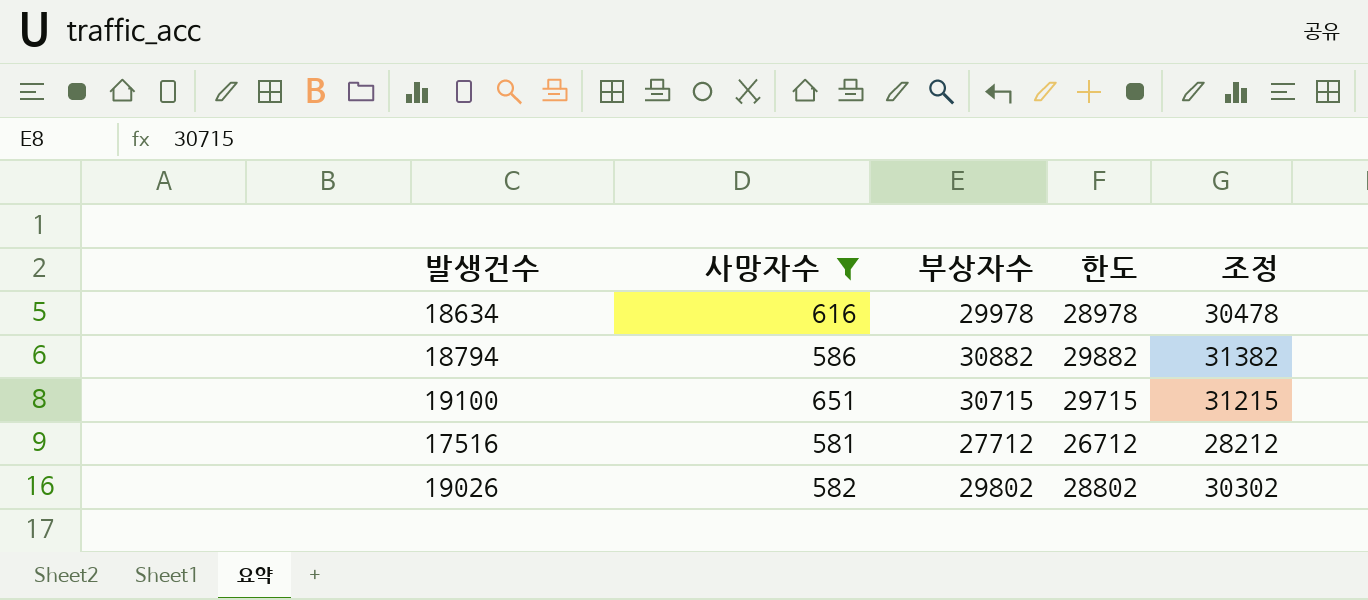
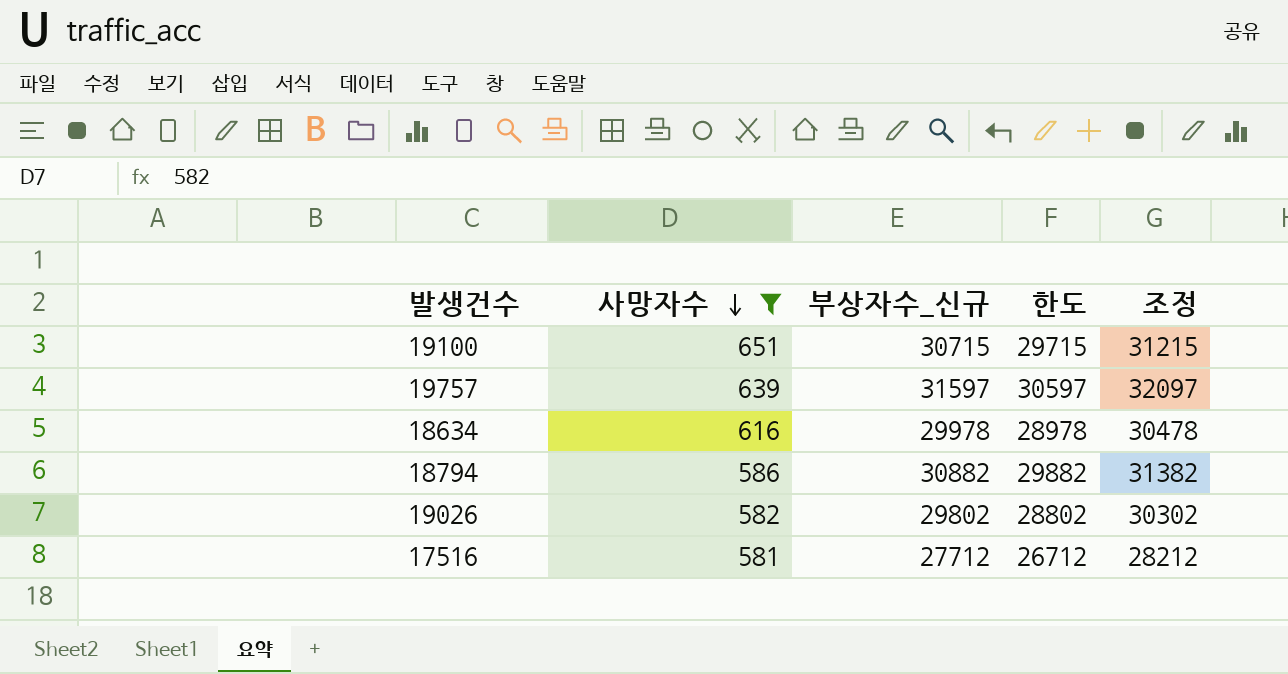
row order: none -> 사망자수 descending
column name: 부상자수 -> 부상자수_신규
row 19757: none -> 639 | 31597 | 30597 | 32097

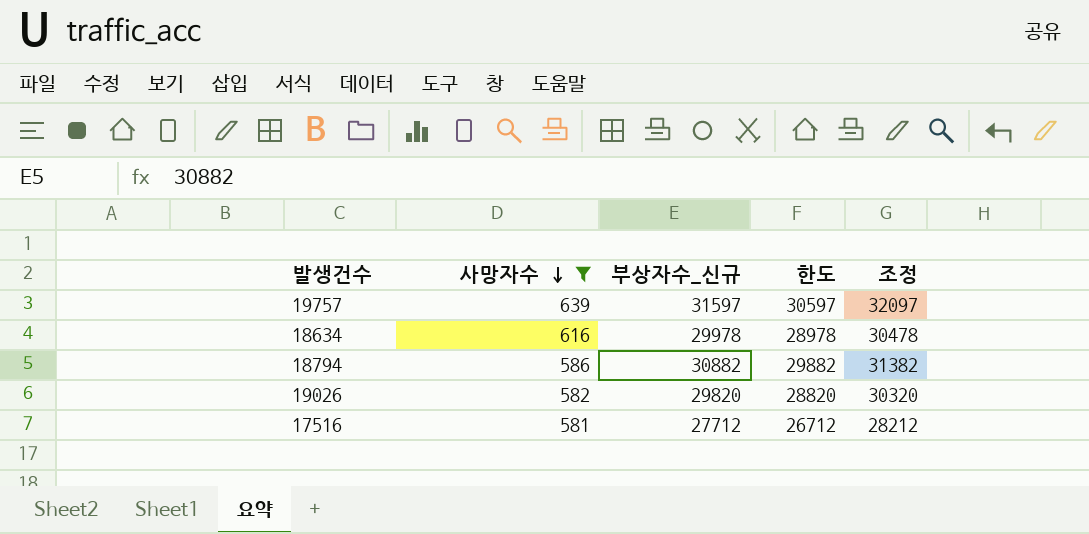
row 19100: 651 | 30715 | 29715 | 31215 -> none
19026 | 부상자수_신규: 29802 -> 29820
19026 | 한도: 28802 -> 28820
19026 | 조정: 30302 -> 30320

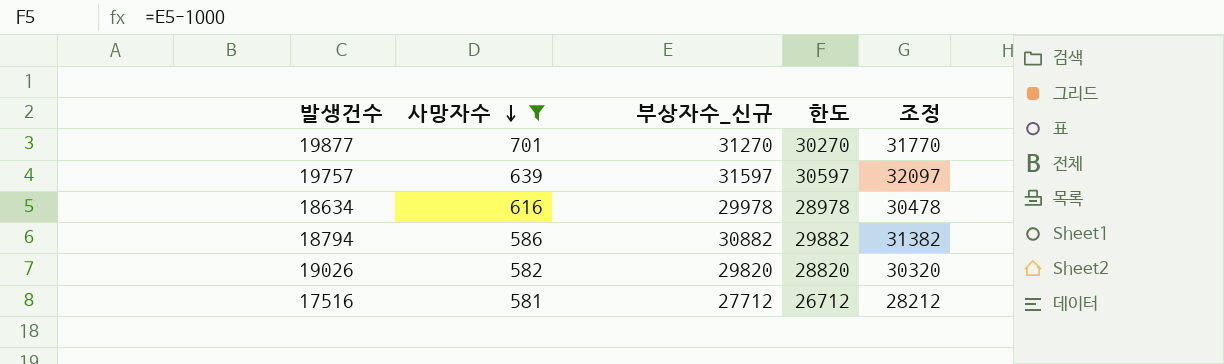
row 19877: none -> 701 | 31270 | 30270 | 31770

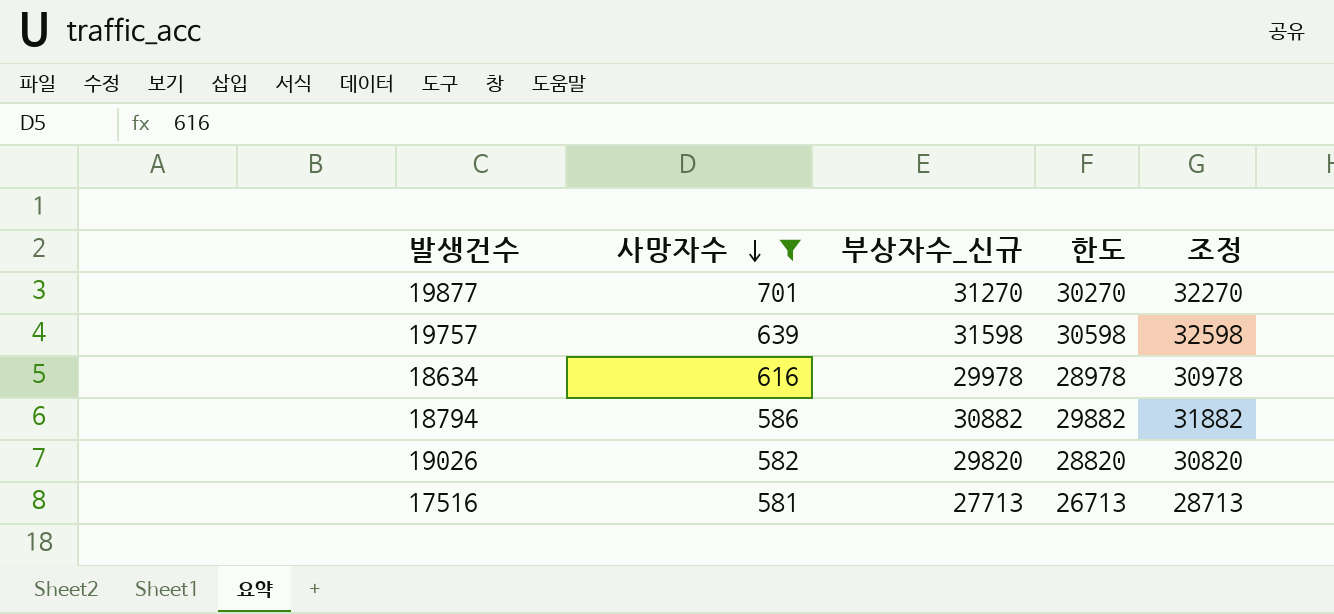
column 조정 | formula: [부상자수_신규] + 500 -> [부상자수_신규] + 1000
19757 | 부상자수_신규: 31597 -> 31598
19757 | 한도: 30597 -> 30598
17516 | 부상자수_신규: 27712 -> 27713
17516 | 한도: 26712 -> 26713

